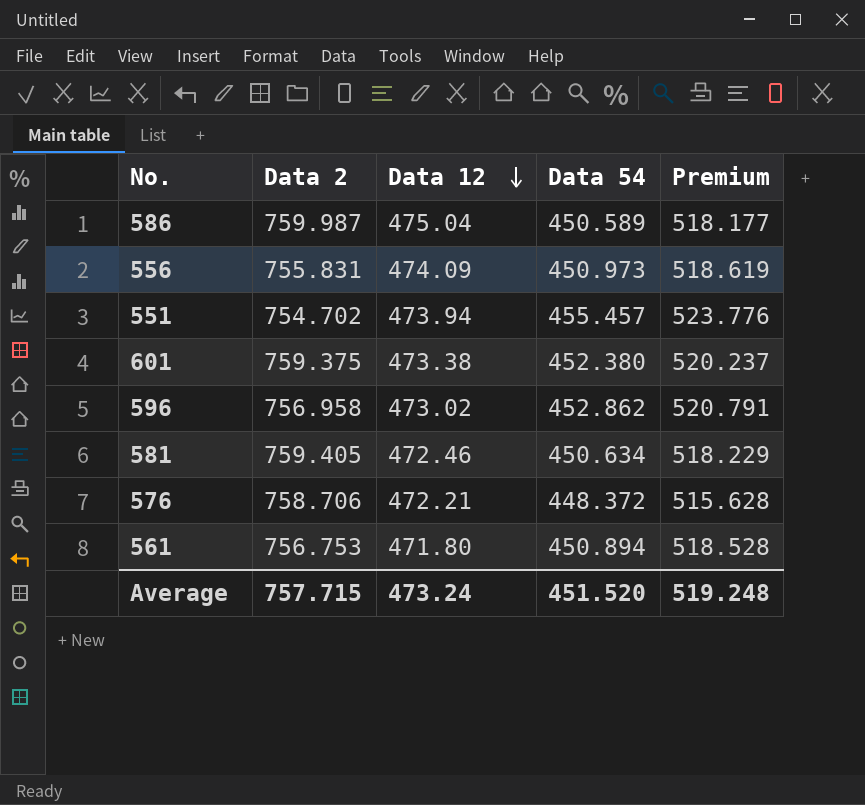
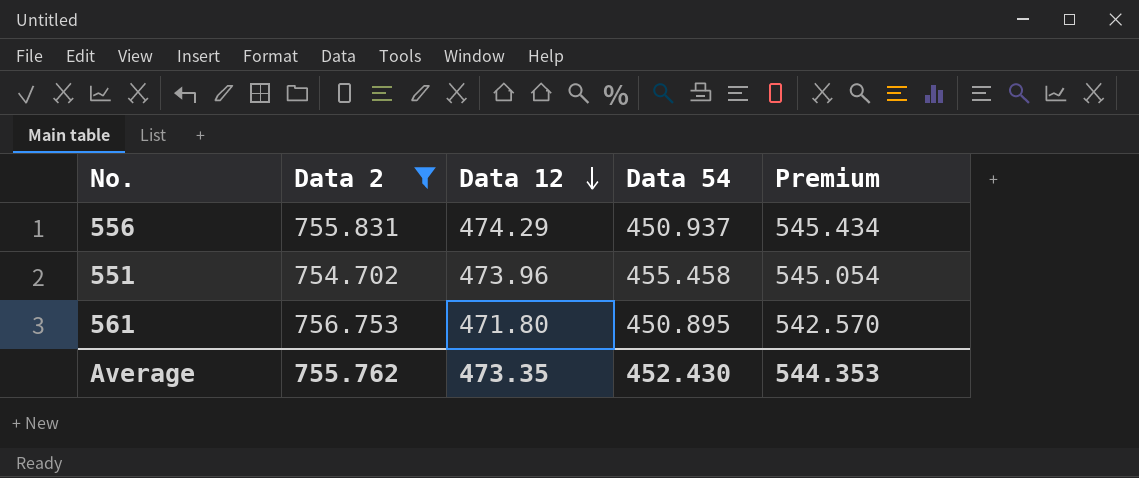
filter: none -> Data 2 <= 756.753
column Premium | formula: [Data 54] * 1.15 -> [Data 12] * 1.15
556 | Data 12: 474.09 -> 474.29
556 | Data 54: 450.973 -> 450.937
551 | Data 12: 473.94 -> 473.96
551 | Data 54: 455.457 -> 455.458
561 | Data 54: 450.894 -> 450.895
Average | Data 2: 757.715 -> 755.762
Average | Data 12: 473.24 -> 473.35
Average | Data 54: 451.520 -> 452.430
Average | Premium: 519.248 -> 544.353

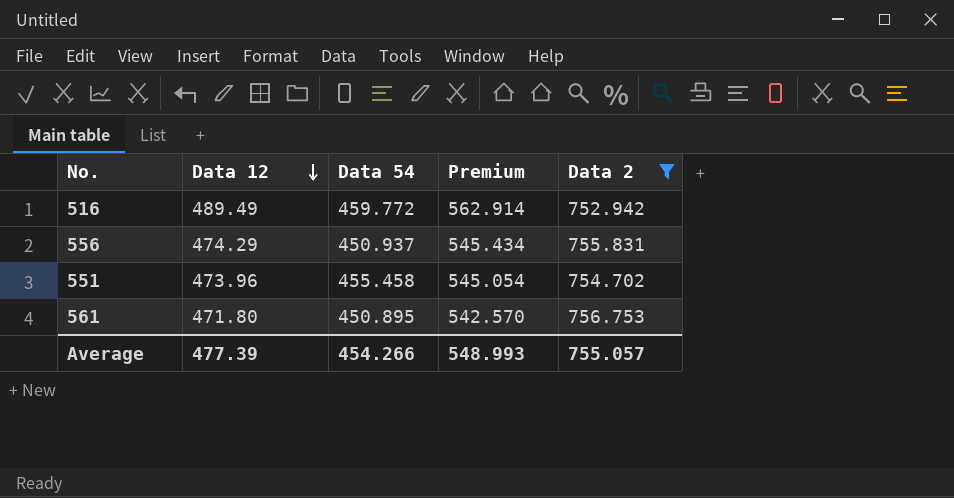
column Data 2 | position: 2 -> 5
row 516: none -> 489.49 | 459.772 | 562.914 | 752.942
Average | Data 12: 473.35 -> 477.39
Average | Data 54: 452.430 -> 454.266
Average | Premium: 544.353 -> 548.993
Average | Data 2: 755.762 -> 755.057

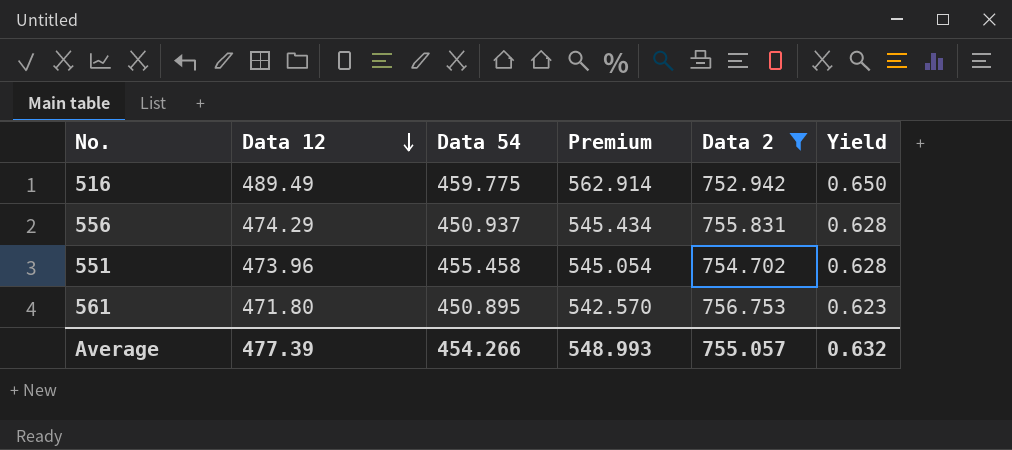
column Yield | formula: none -> [Data 12] / [Data 2]
516 | Data 54: 459.772 -> 459.775

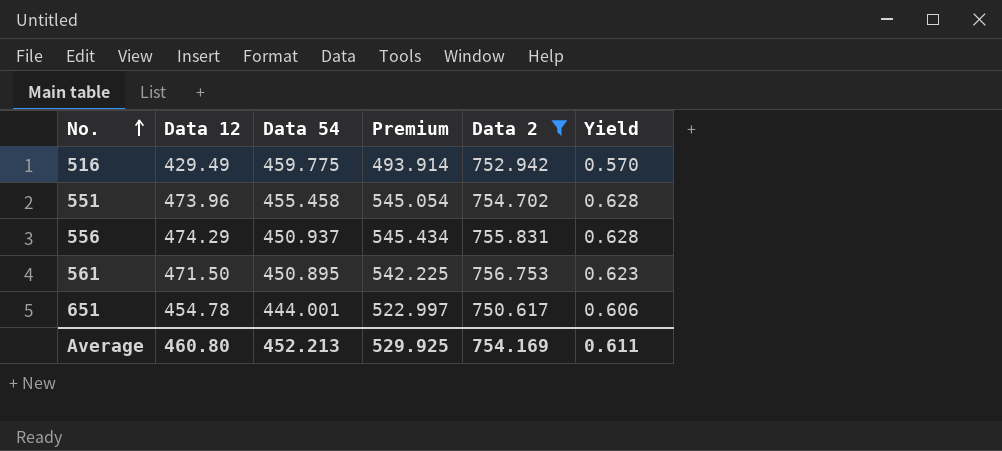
row order: Data 12 descending -> No. ascending
516 | Data 12: 489.49 -> 429.49
516 | Premium: 562.914 -> 493.914
516 | Yield: 0.650 -> 0.570
561 | Data 12: 471.80 -> 471.50
561 | Premium: 542.570 -> 542.225
row 651: none -> 454.78 | 444.001 | 522.997 | 750.617 | 0.606
Average | Data 12: 477.39 -> 460.80
Average | Data 54: 454.266 -> 452.213
Average | Premium: 548.993 -> 529.925
Average | Data 2: 755.057 -> 754.169
Average | Yield: 0.632 -> 0.611

